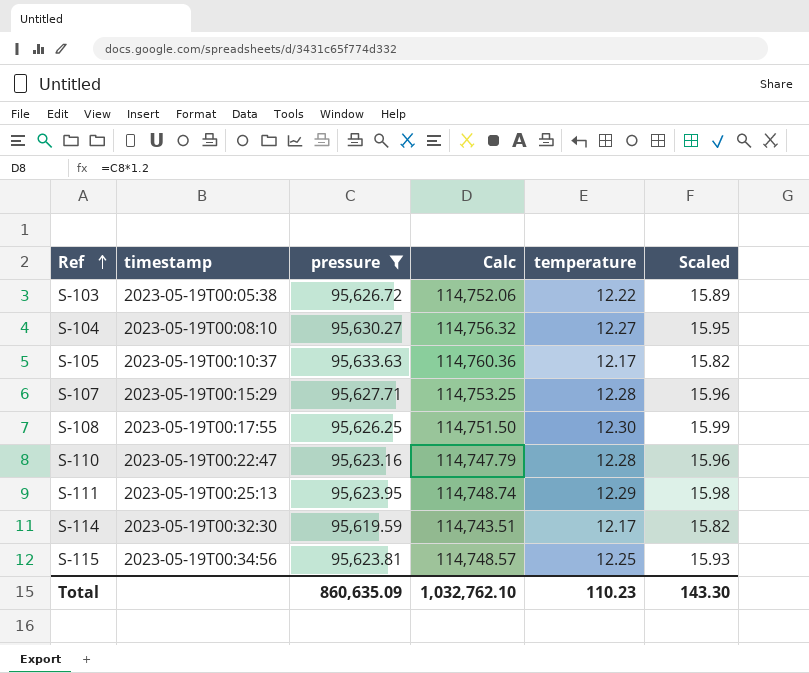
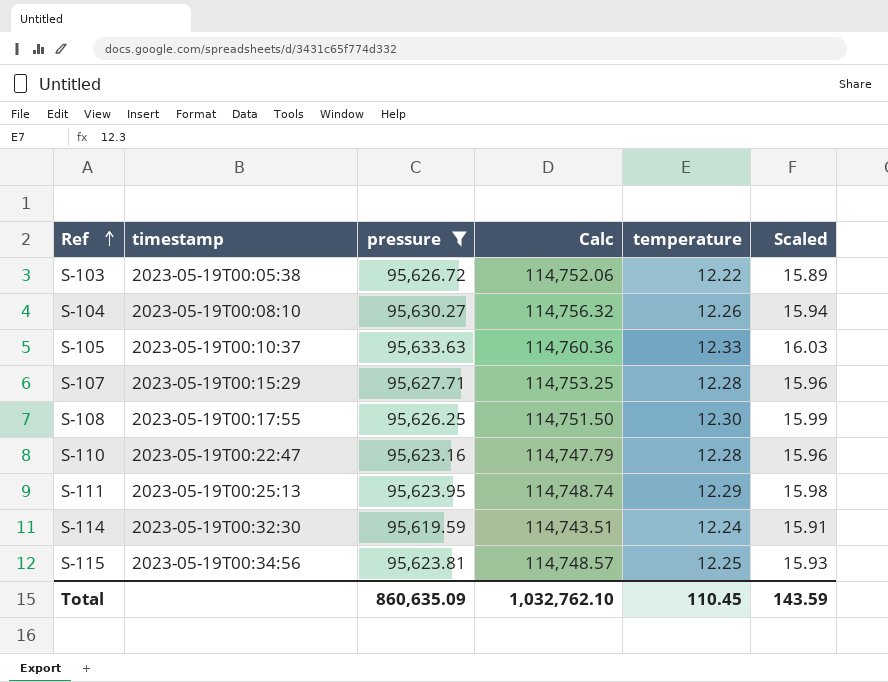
S-104 | temperature: 12.27 -> 12.26
S-104 | Scaled: 15.95 -> 15.94
S-105 | temperature: 12.17 -> 12.33
S-105 | Scaled: 15.82 -> 16.03
S-114 | temperature: 12.17 -> 12.24
S-114 | Scaled: 15.82 -> 15.91
Total | temperature: 110.23 -> 110.45
Total | Scaled: 143.30 -> 143.59

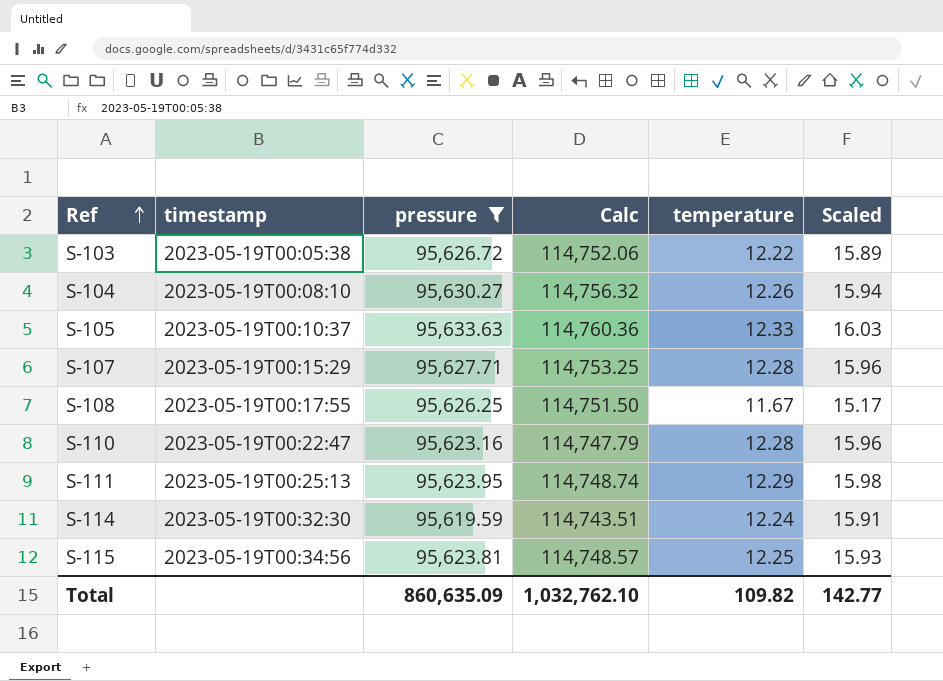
S-108 | temperature: 12.30 -> 11.67
S-108 | Scaled: 15.99 -> 15.17
Total | temperature: 110.45 -> 109.82
Total | Scaled: 143.59 -> 142.77

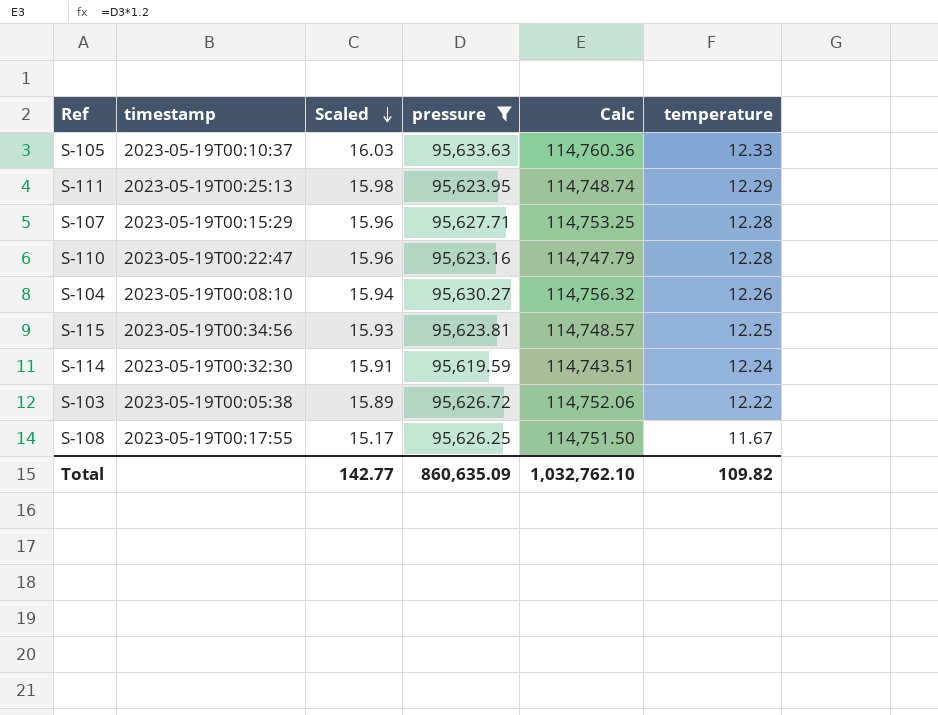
row order: Ref ascending -> Scaled descending
column Scaled | position: 6 -> 3

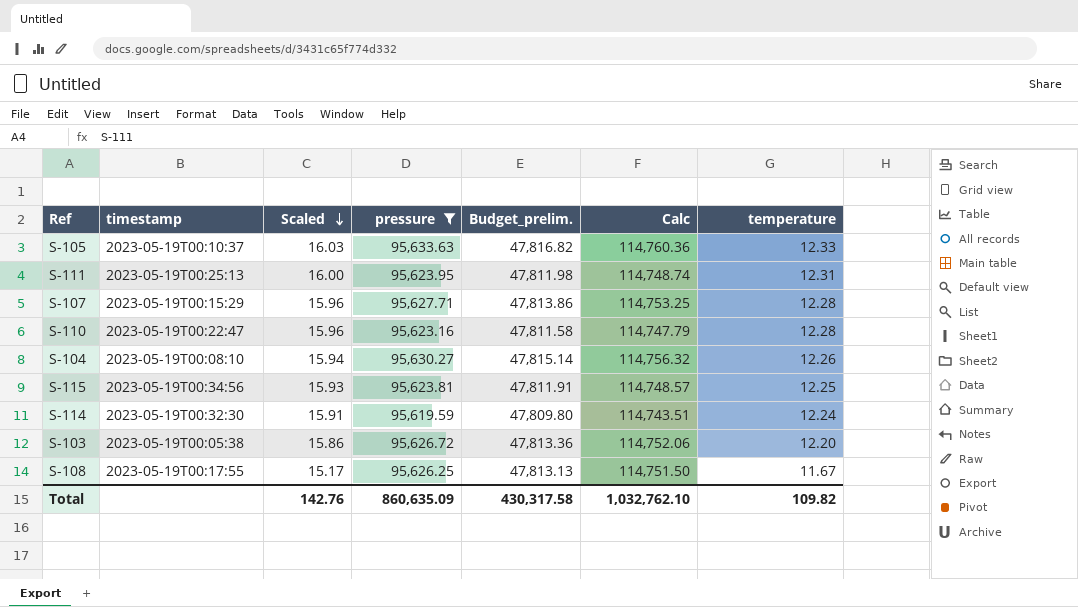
column Budget_prelim. | formula: none -> [pressure] * 0.5
S-111 | Scaled: 15.98 -> 16.00
S-111 | temperature: 12.29 -> 12.31
S-103 | Scaled: 15.89 -> 15.86
S-103 | temperature: 12.22 -> 12.20
Total | Scaled: 142.77 -> 142.76

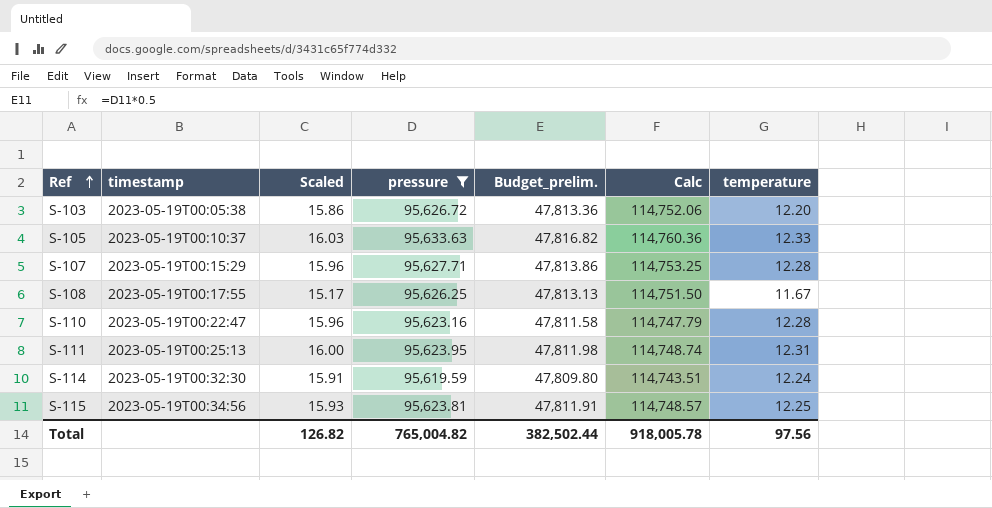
row order: Scaled descending -> Ref ascending
row S-104: 2023-05-19T00:08:10 | 15.94 | 95,630.27 | 47,815.14 | 114,756.32 | 12.26 -> none
Total | Scaled: 142.76 -> 126.82
Total | pressure: 860,635.09 -> 765,004.82
Total | Budget_prelim.: 430,317.58 -> 382,502.44
Total | Calc: 1,032,762.10 -> 918,005.78
Total | temperature: 109.82 -> 97.56

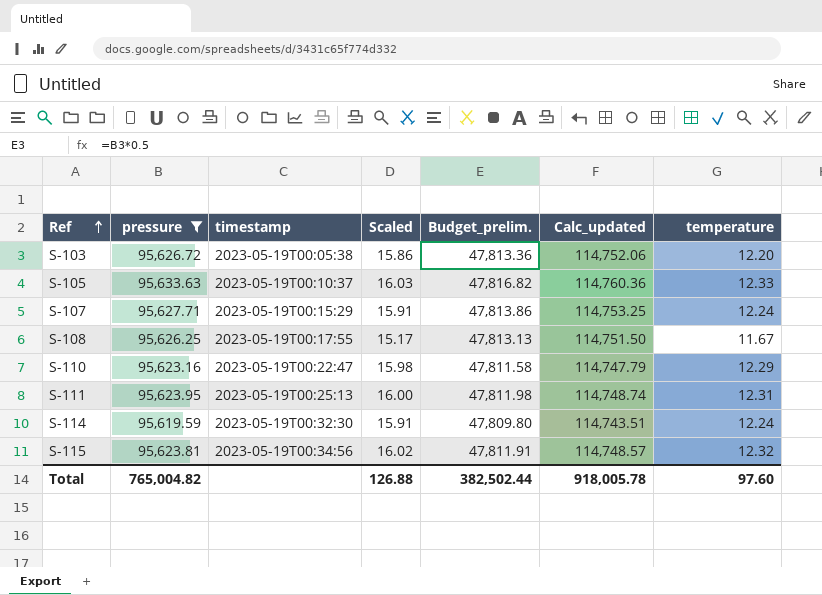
column pressure | position: 4 -> 2
column name: Calc -> Calc_updated
S-107 | Scaled: 15.96 -> 15.91
S-107 | temperature: 12.28 -> 12.24
S-110 | Scaled: 15.96 -> 15.98
S-110 | temperature: 12.28 -> 12.29
S-115 | Scaled: 15.93 -> 16.02
S-115 | temperature: 12.25 -> 12.32
Total | Scaled: 126.82 -> 126.88
Total | temperature: 97.56 -> 97.60

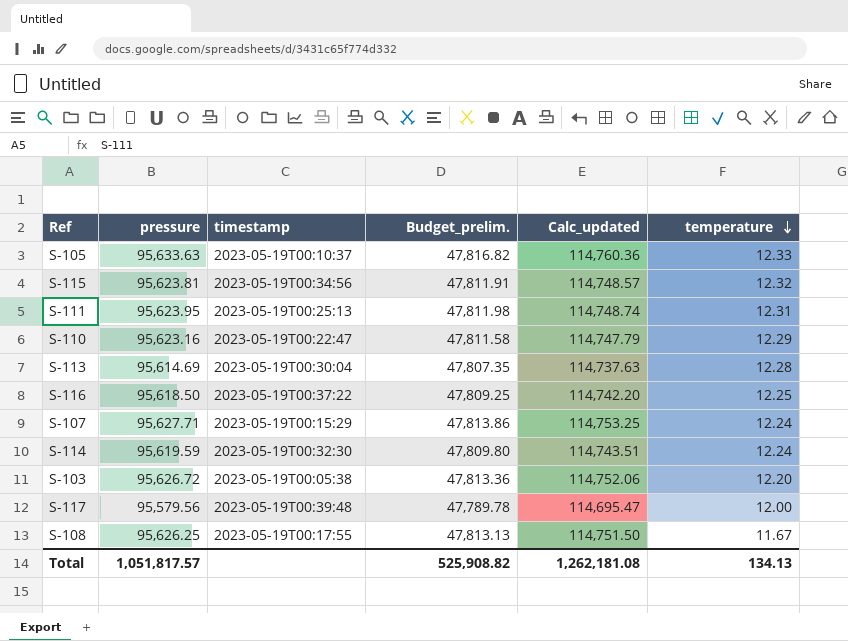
filter: pressure >= 95,619.59 -> none
row order: Ref ascending -> temperature descending
column Scaled | formula: [temperature] * 1.3 -> none
Total | pressure: 765,004.82 -> 1,051,817.57
Total | Budget_prelim.: 382,502.44 -> 525,908.82
Total | Calc_updated: 918,005.78 -> 1,262,181.08
Total | temperature: 97.60 -> 134.13

